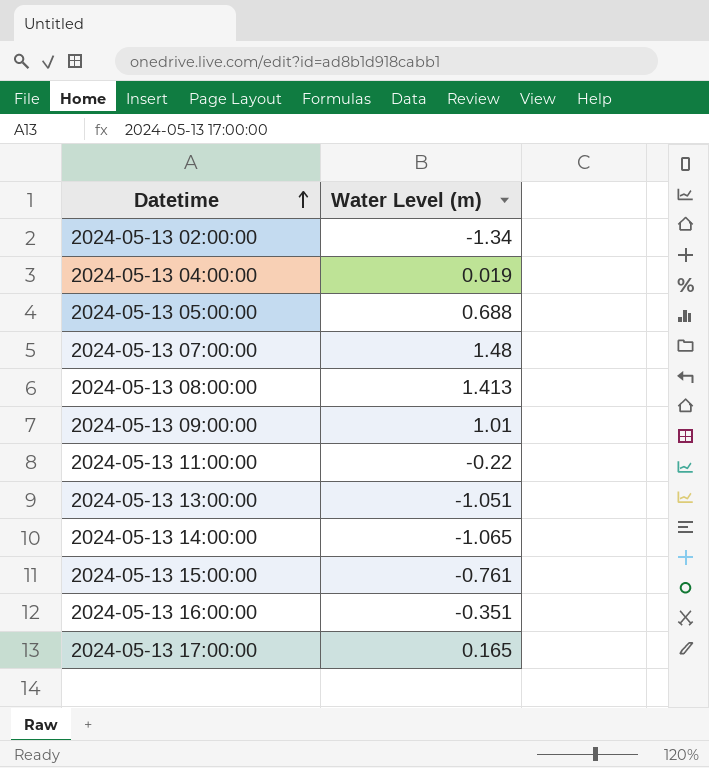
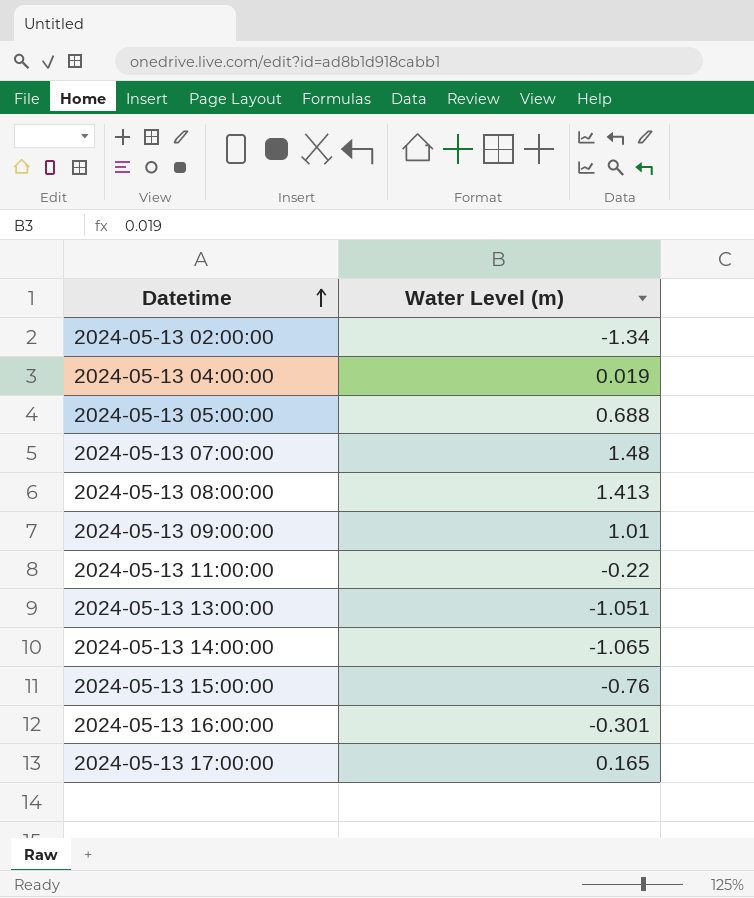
2024-05-13 15:00:00 | Water Level (m): -0.761 -> -0.76
2024-05-13 16:00:00 | Water Level (m): -0.351 -> -0.301

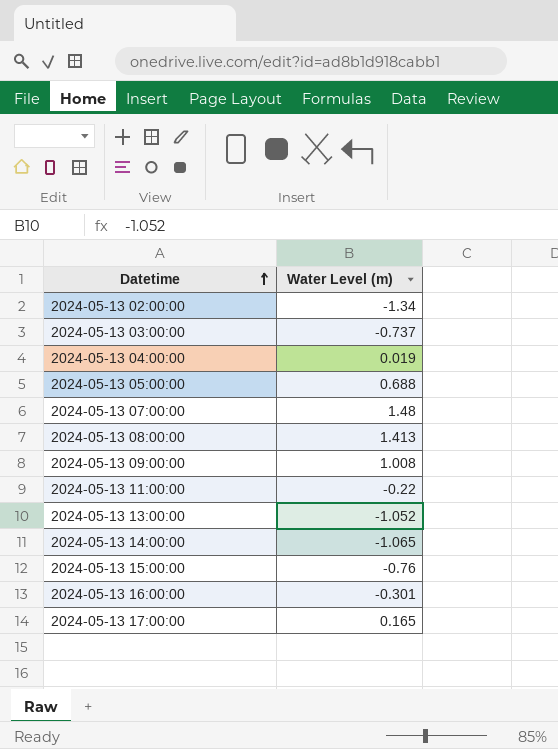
row 2024-05-13 03:00:00: none -> -0.737
2024-05-13 09:00:00 | Water Level (m): 1.01 -> 1.008
2024-05-13 13:00:00 | Water Level (m): -1.051 -> -1.052

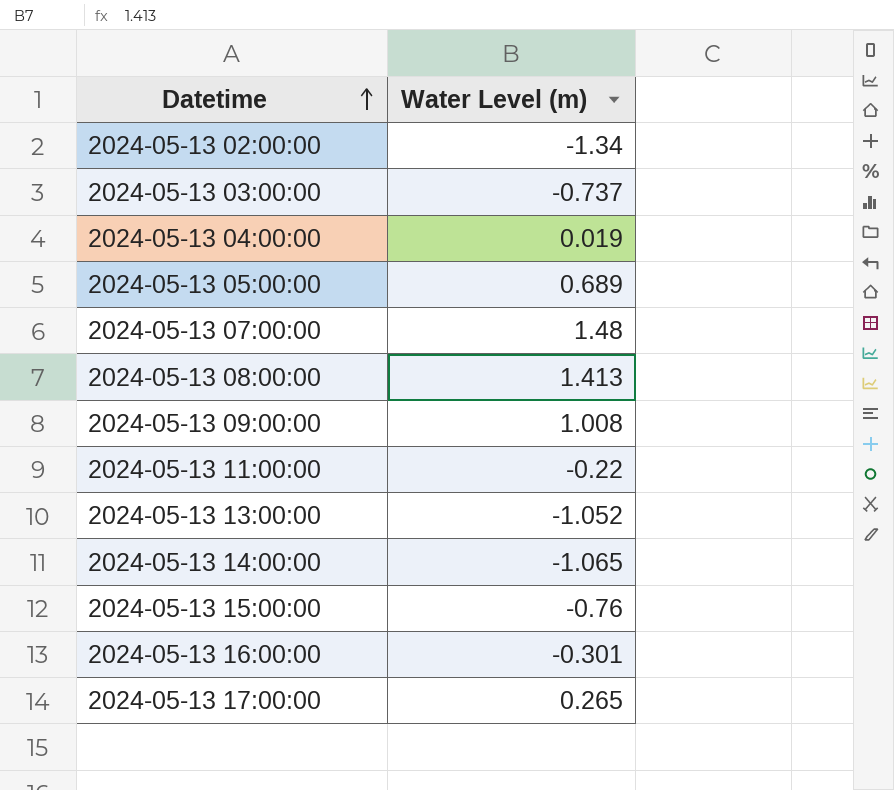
2024-05-13 05:00:00 | Water Level (m): 0.688 -> 0.689
2024-05-13 17:00:00 | Water Level (m): 0.165 -> 0.265

